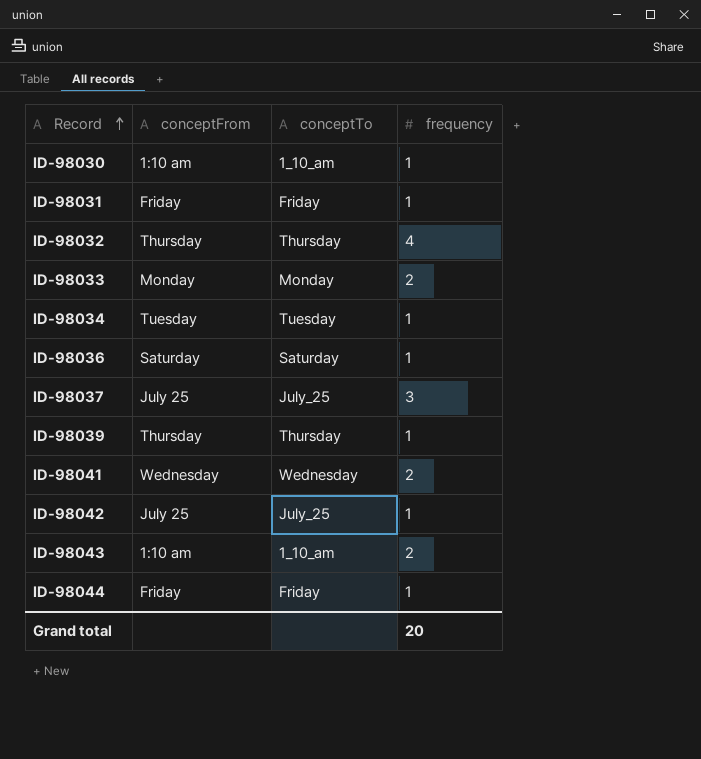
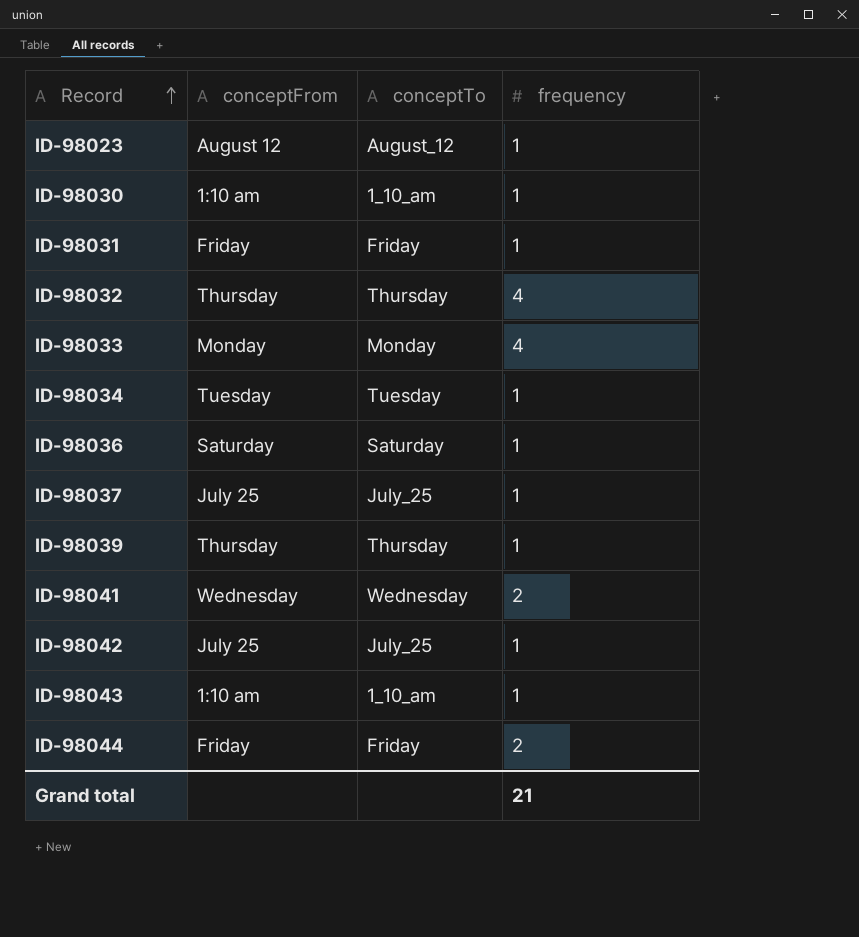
row ID-98023: none -> August 12 | August_12 | 1
ID-98033 | frequency: 2 -> 4
ID-98037 | frequency: 3 -> 1
ID-98043 | frequency: 2 -> 1
ID-98044 | frequency: 1 -> 2
Grand total | frequency: 20 -> 21

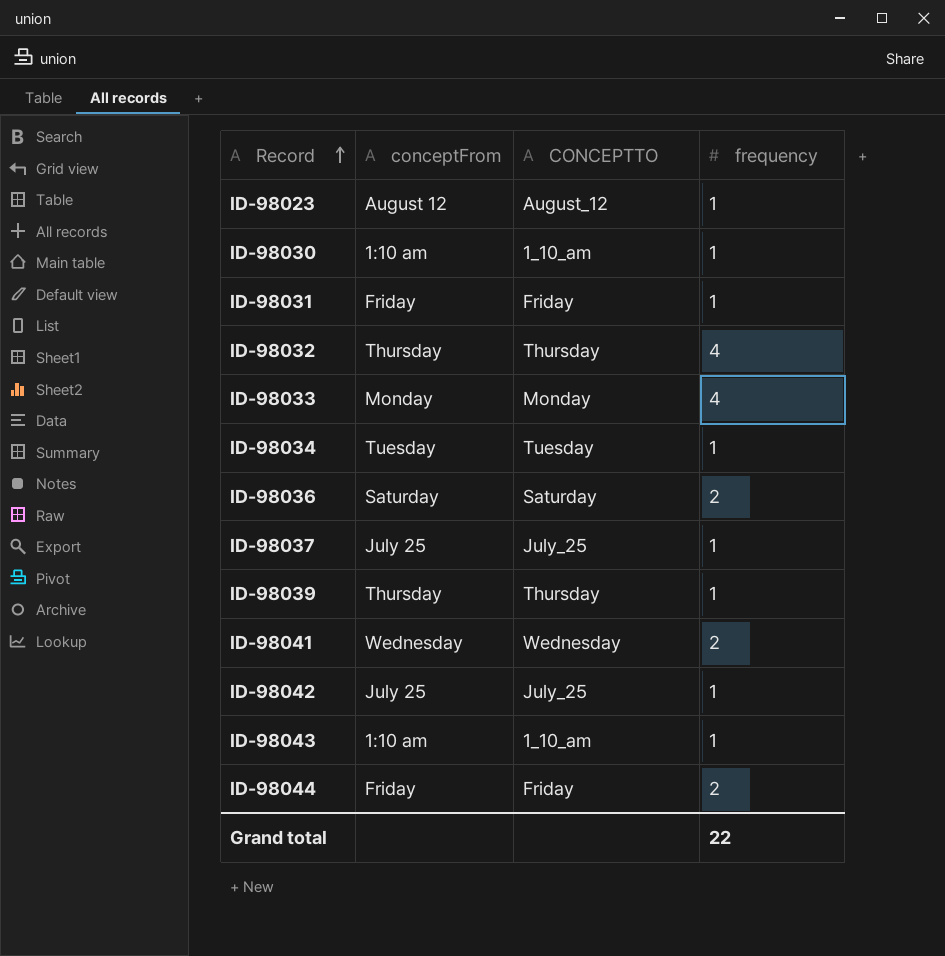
column name: conceptTo -> CONCEPTTO
ID-98036 | frequency: 1 -> 2
Grand total | frequency: 21 -> 22

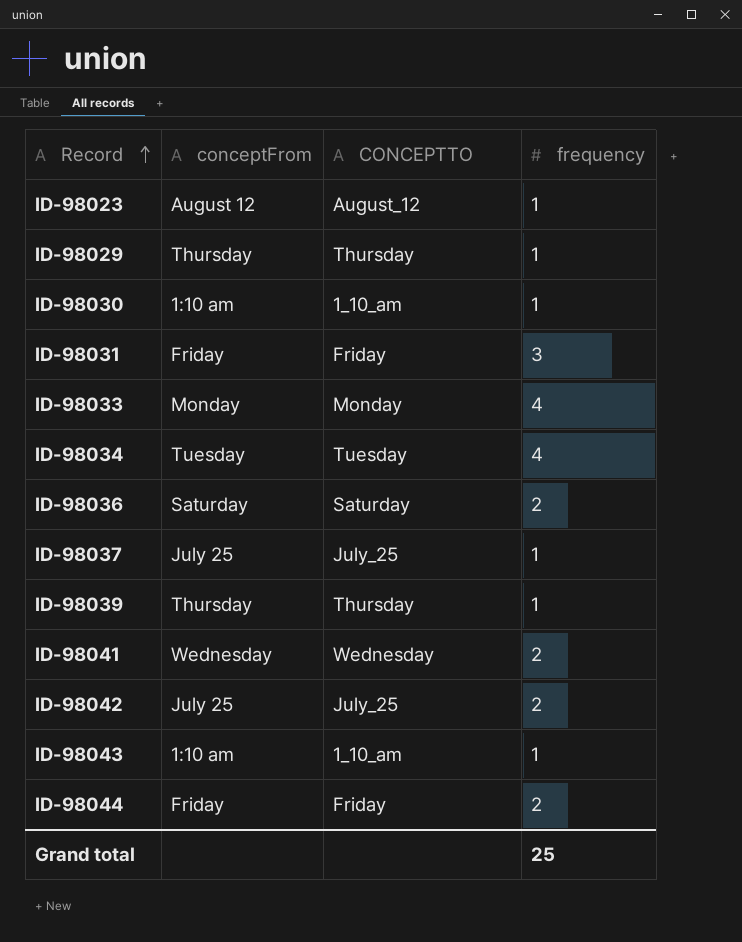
row ID-98032: Thursday | Thursday | 4 -> none
row ID-98029: none -> Thursday | Thursday | 1
ID-98031 | frequency: 1 -> 3
ID-98034 | frequency: 1 -> 4
ID-98042 | frequency: 1 -> 2
Grand total | frequency: 22 -> 25

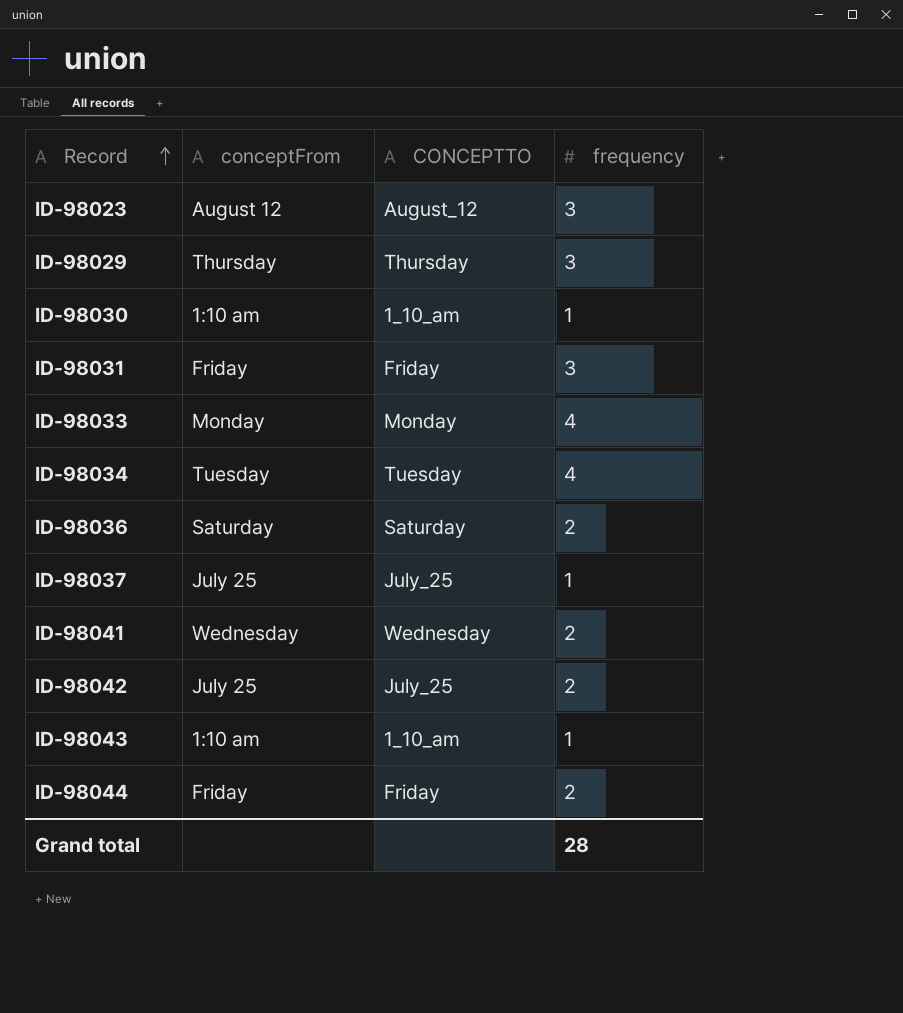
row ID-98039: Thursday | Thursday | 1 -> none
ID-98023 | frequency: 1 -> 3
ID-98029 | frequency: 1 -> 3
Grand total | frequency: 25 -> 28

